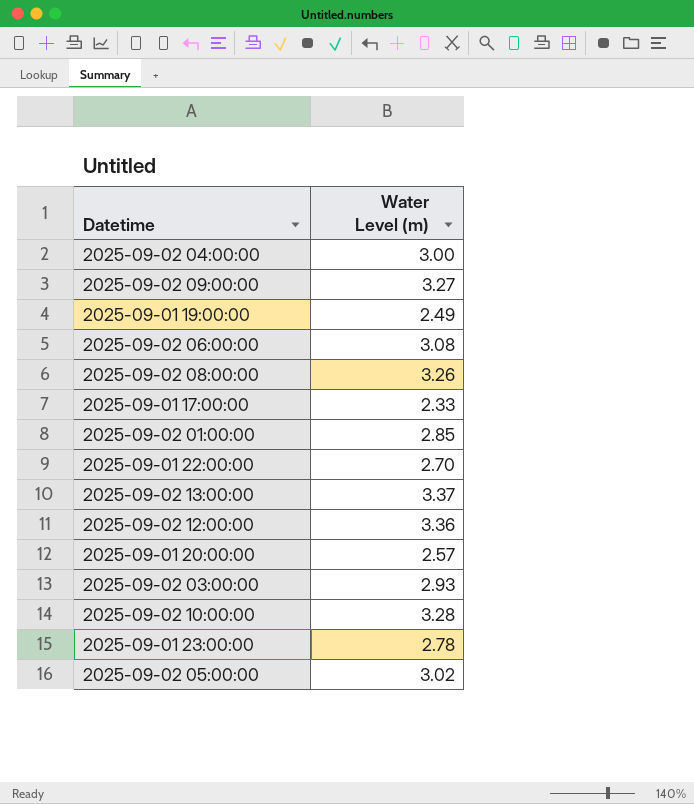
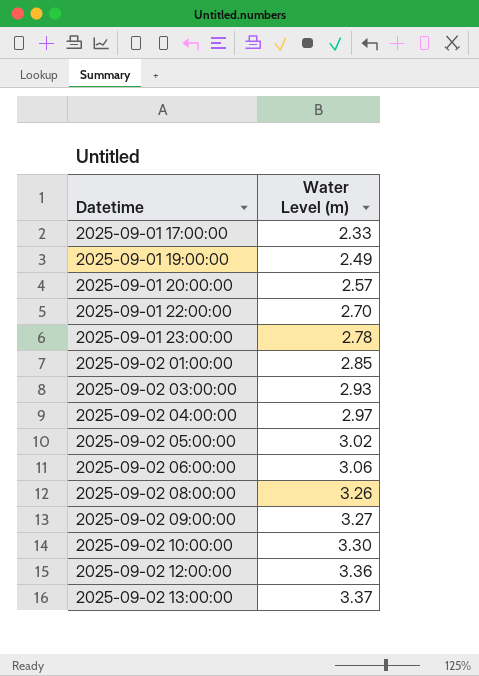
row order: none -> Datetime ascending
2025-09-02 04:00:00 | Water Level (m): 3.00 -> 2.97
2025-09-02 06:00:00 | Water Level (m): 3.08 -> 3.06
2025-09-02 10:00:00 | Water Level (m): 3.28 -> 3.30

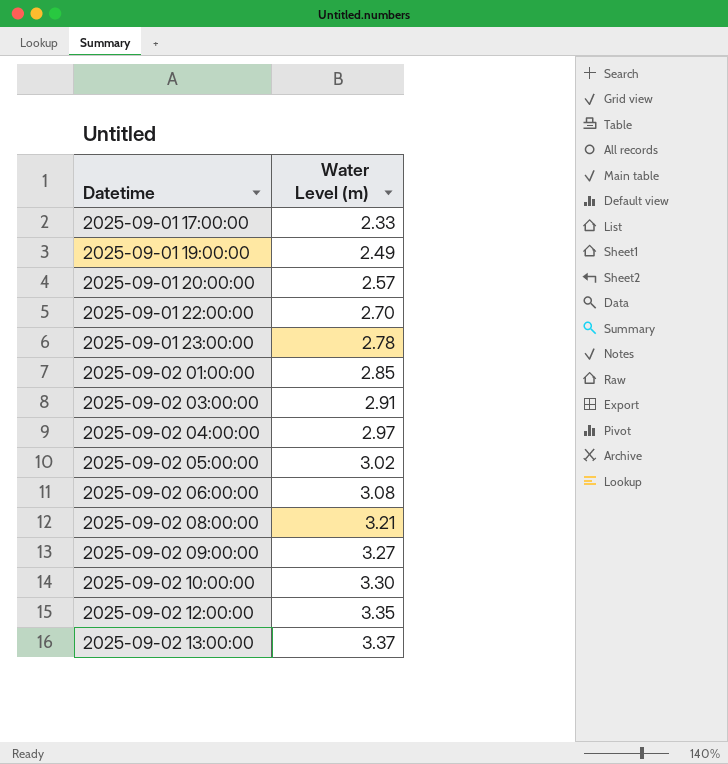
2025-09-02 03:00:00 | Water Level (m): 2.93 -> 2.91
2025-09-02 06:00:00 | Water Level (m): 3.06 -> 3.08
2025-09-02 08:00:00 | Water Level (m): 3.26 -> 3.21
2025-09-02 12:00:00 | Water Level (m): 3.36 -> 3.35

